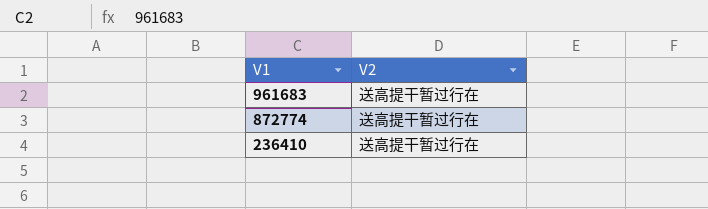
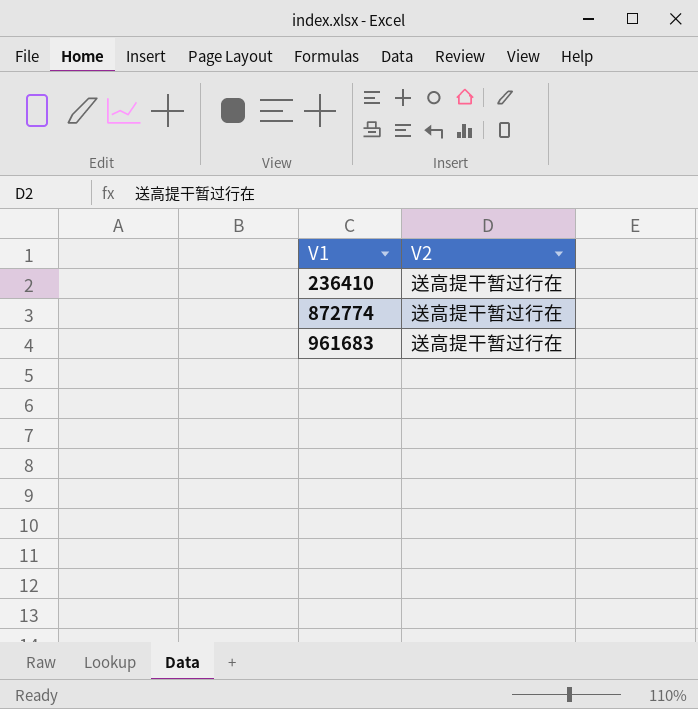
row order: V1 descending -> V1 ascending

